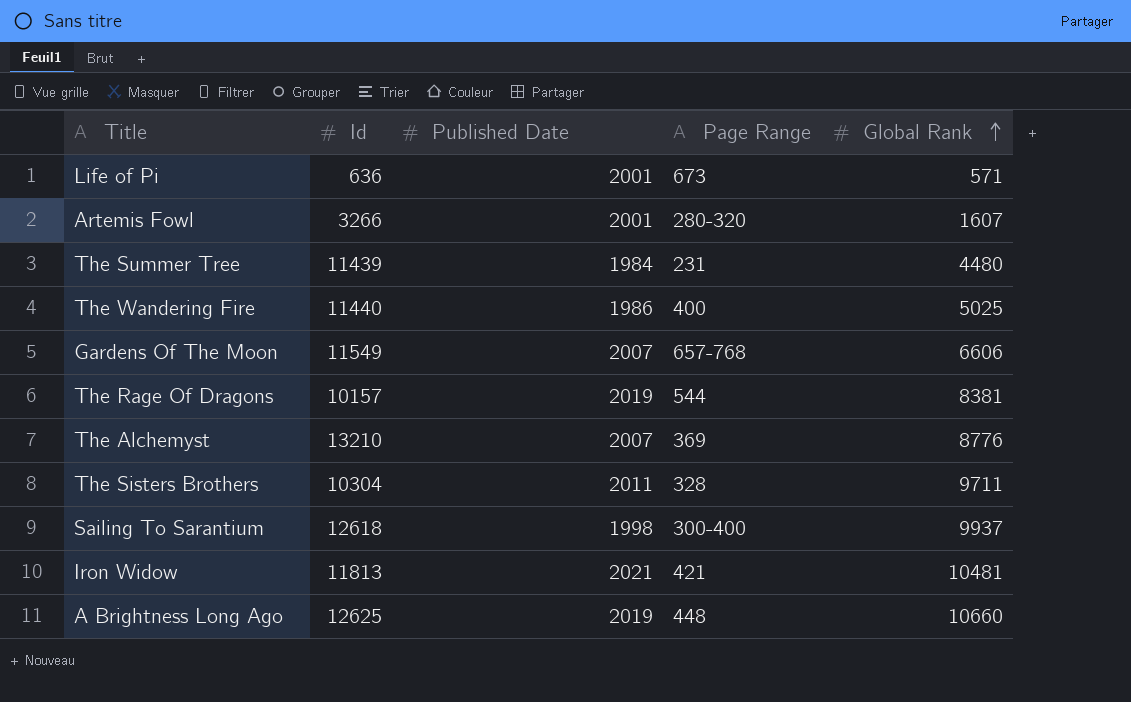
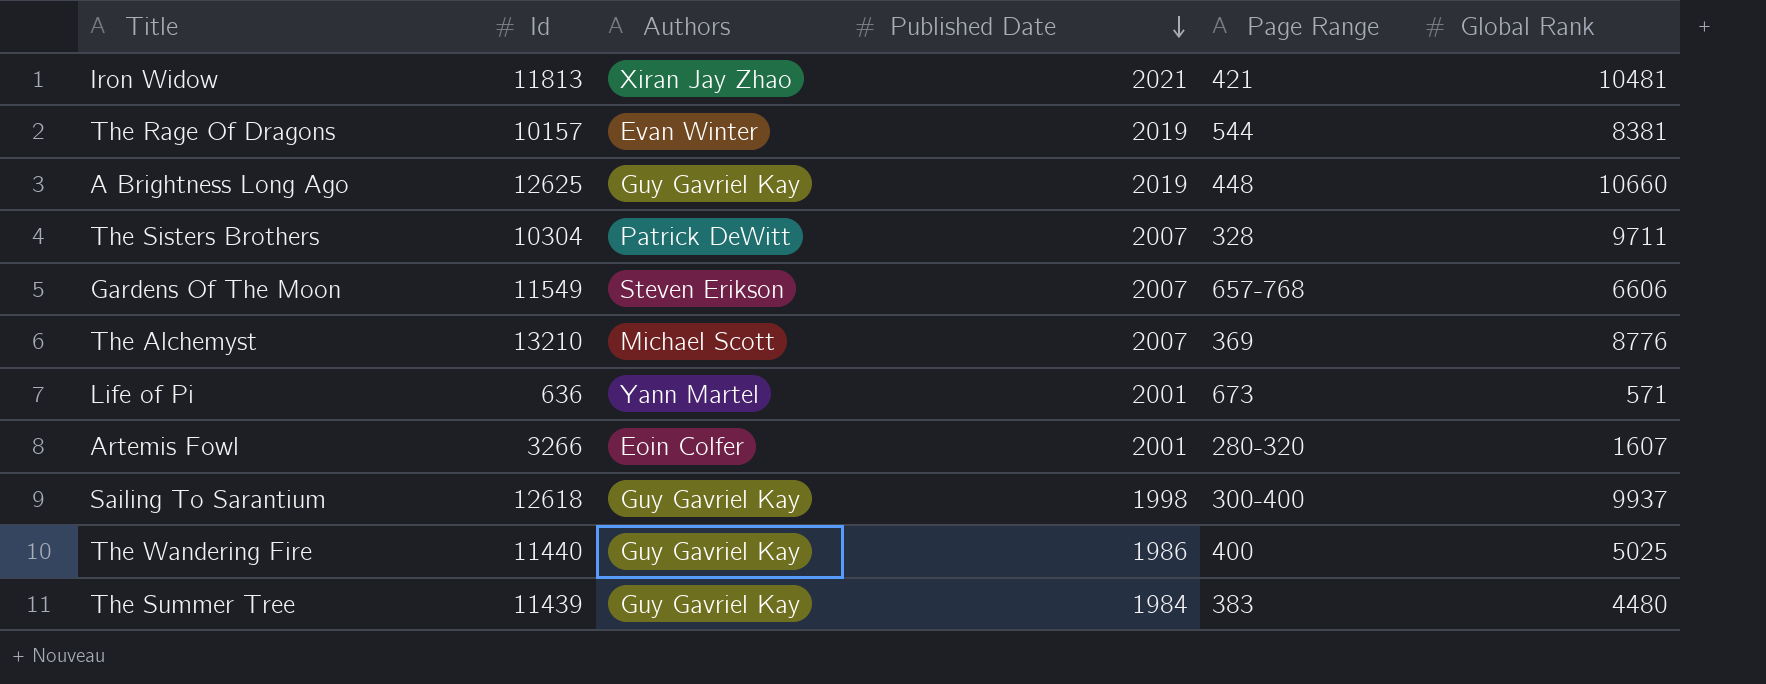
row order: Global Rank ascending -> Published Date descending
column Authors | position: none -> 3
The Sisters Brothers | Published Date: 2011 -> 2007
The Summer Tree | Page Range: 231 -> 383

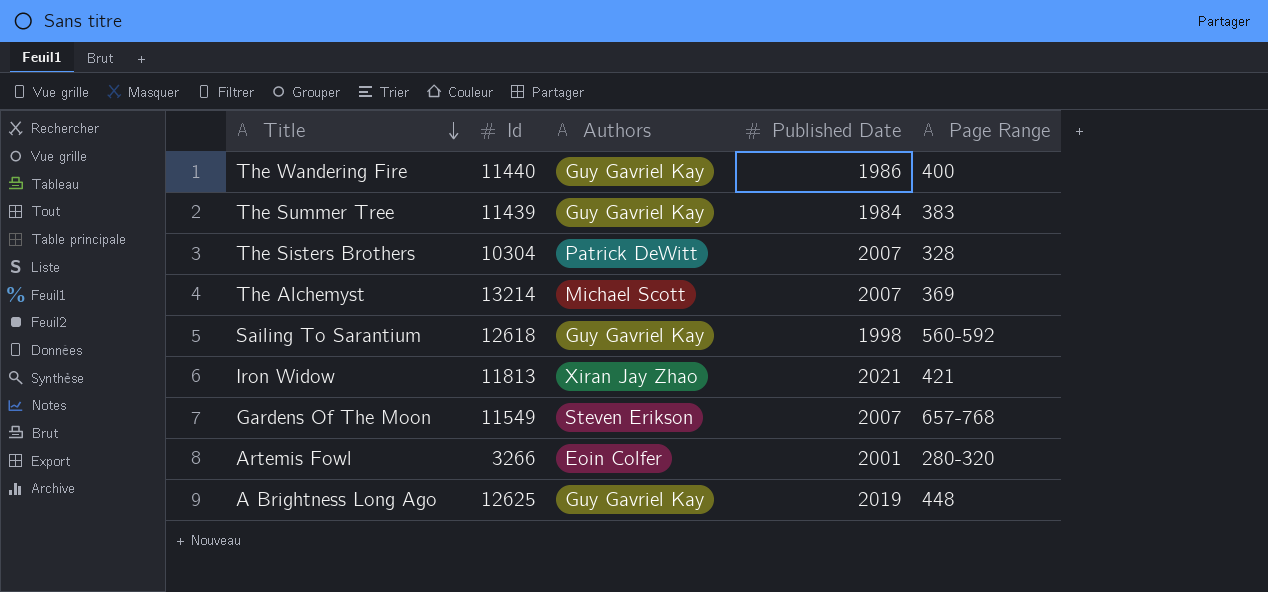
row order: Published Date descending -> Title descending
column Global Rank | position: 6 -> none
row The Rage Of Dragons: 10157 | Evan Winter | 2019 | 544 | 8381 -> none
row Life of Pi: 636 | Yann Martel | 2001 | 673 | 571 -> none
The Alchemyst | Id: 13210 -> 13214
Sailing To Sarantium | Page Range: 300-400 -> 560-592

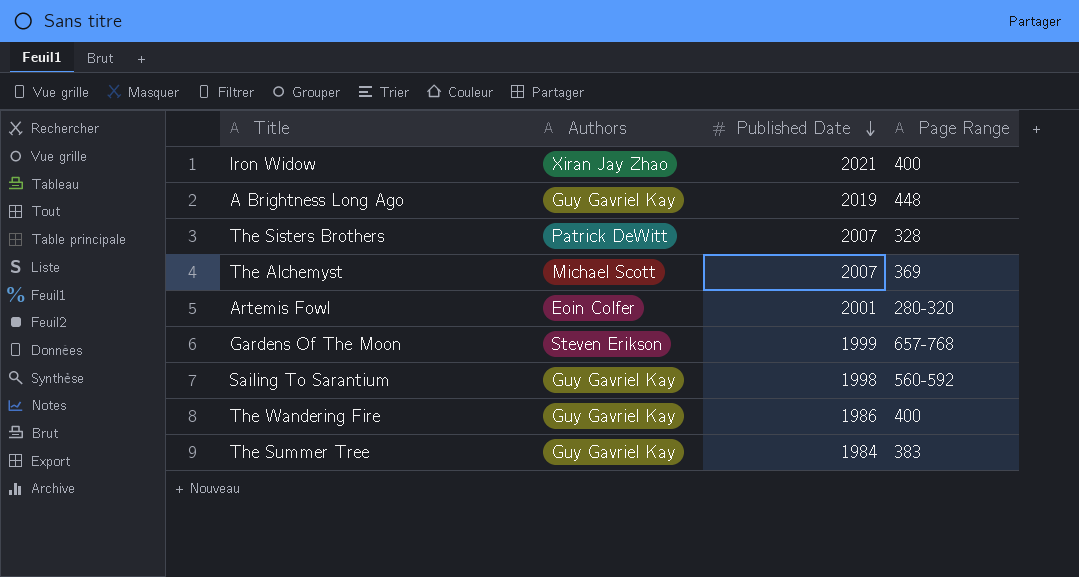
row order: Title descending -> Published Date descending
column Id | position: 2 -> none
Iron Widow | Page Range: 421 -> 400
Gardens Of The Moon | Published Date: 2007 -> 1999

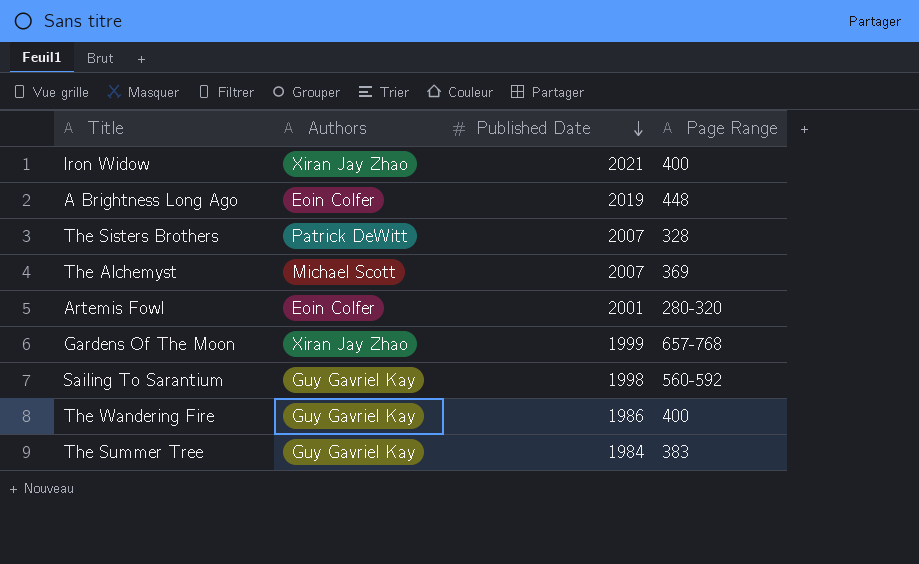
A Brightness Long Ago | Authors: Guy Gavriel Kay -> Eoin Colfer
Gardens Of The Moon | Authors: Steven Erikson -> Xiran Jay Zhao

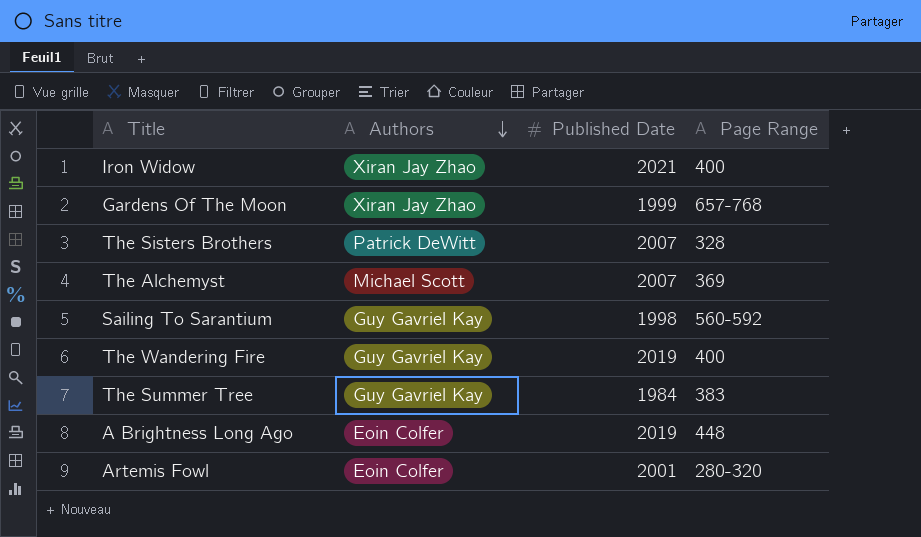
row order: Published Date descending -> Authors descending
The Wandering Fire | Published Date: 1986 -> 2019

